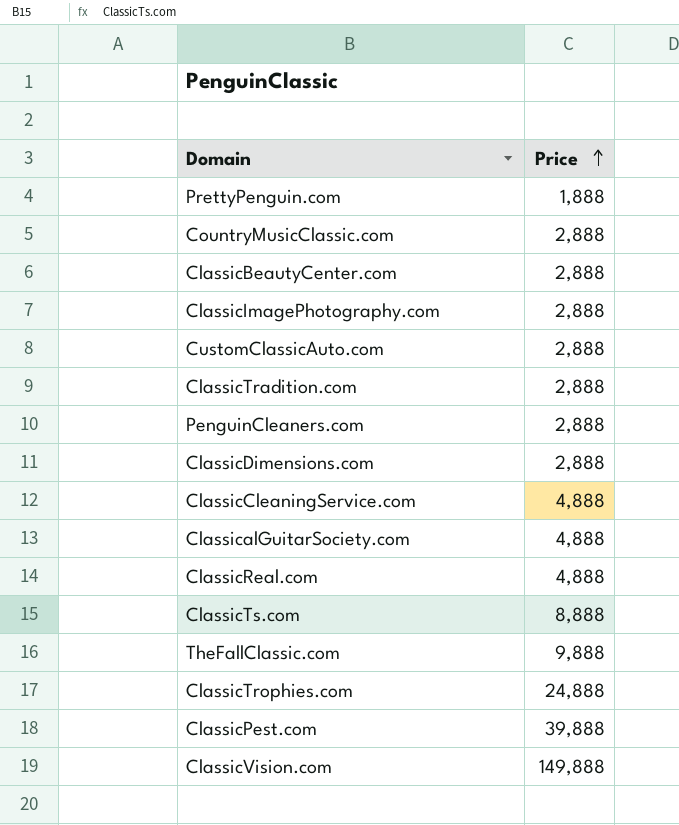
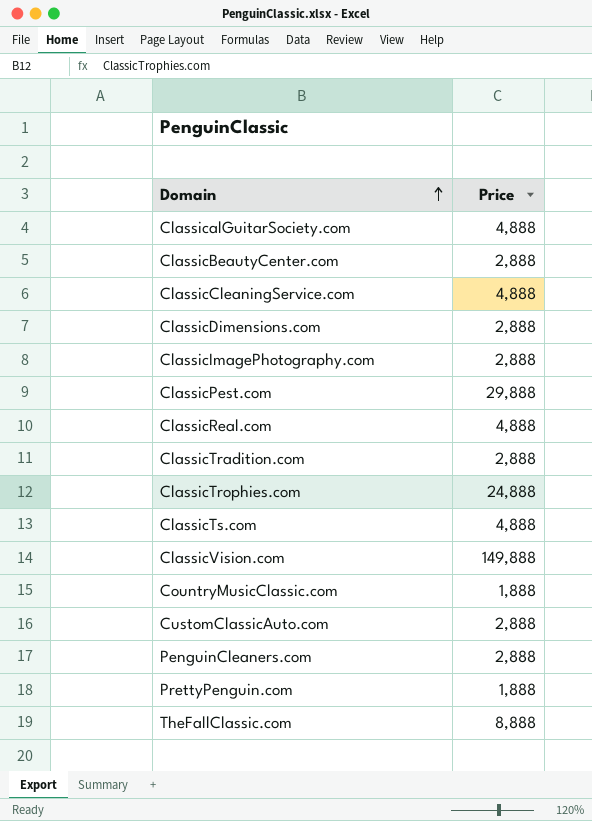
row order: Price ascending -> Domain ascending
ClassicPest.com | Price: 39,888 -> 29,888
ClassicTs.com | Price: 8,888 -> 4,888
CountryMusicClassic.com | Price: 2,888 -> 1,888
TheFallClassic.com | Price: 9,888 -> 8,888

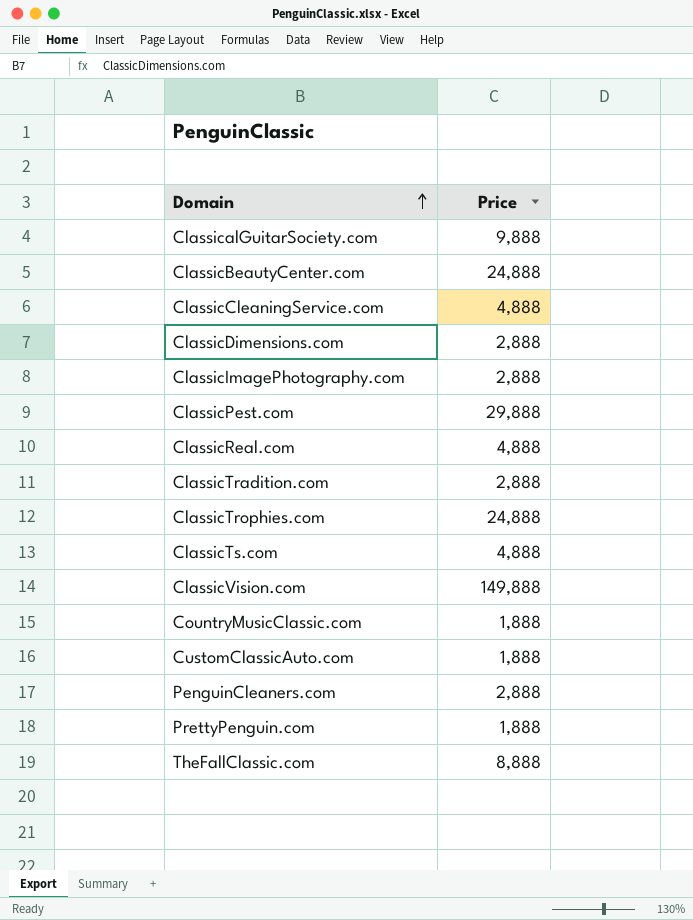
ClassicalGuitarSociety.com | Price: 4,888 -> 9,888
ClassicBeautyCenter.com | Price: 2,888 -> 24,888
CustomClassicAuto.com | Price: 2,888 -> 1,888

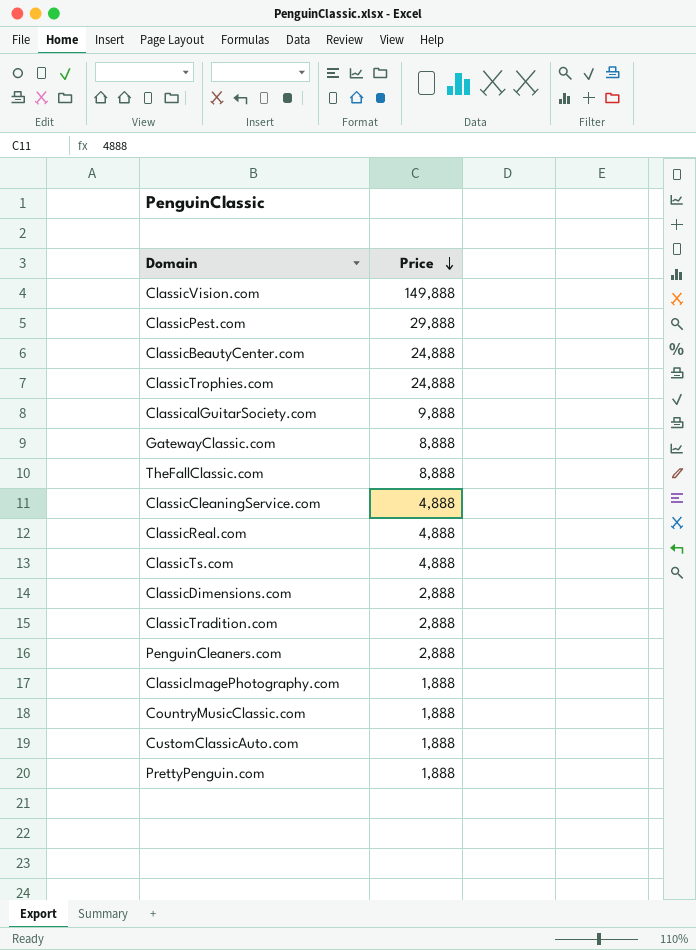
row order: Domain ascending -> Price descending
row GatewayClassic.com: none -> 8,888
ClassicImagePhotography.com | Price: 2,888 -> 1,888

